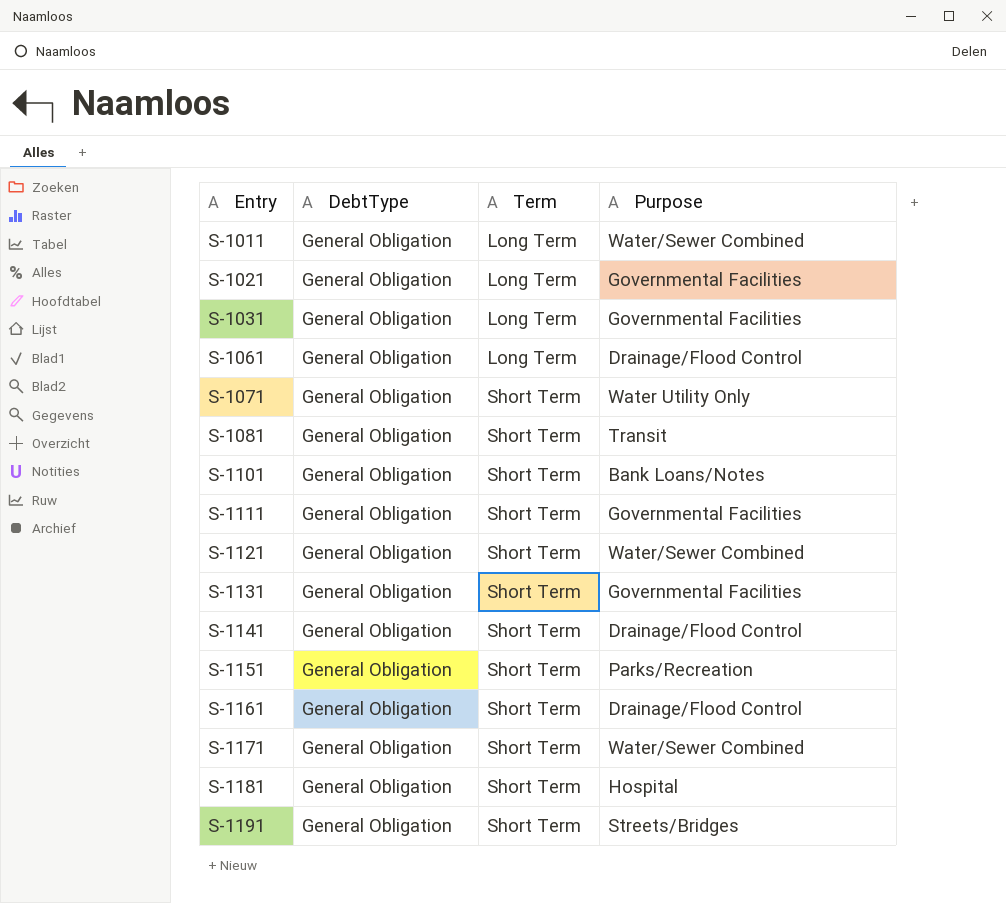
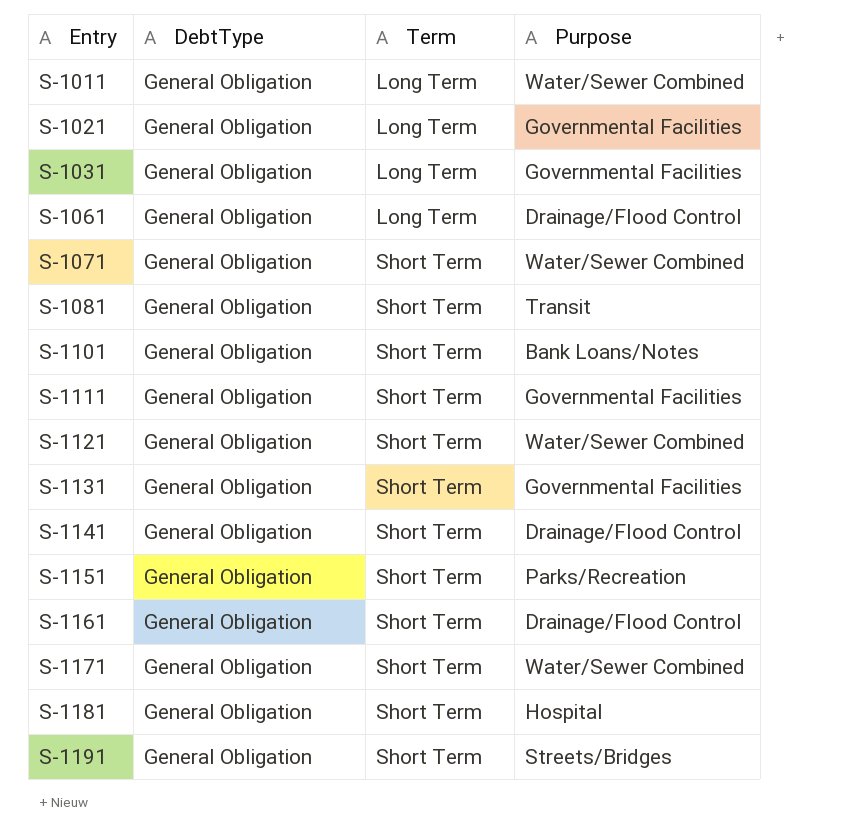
S-1071 | Purpose: Water Utility Only -> Water/Sewer Combined

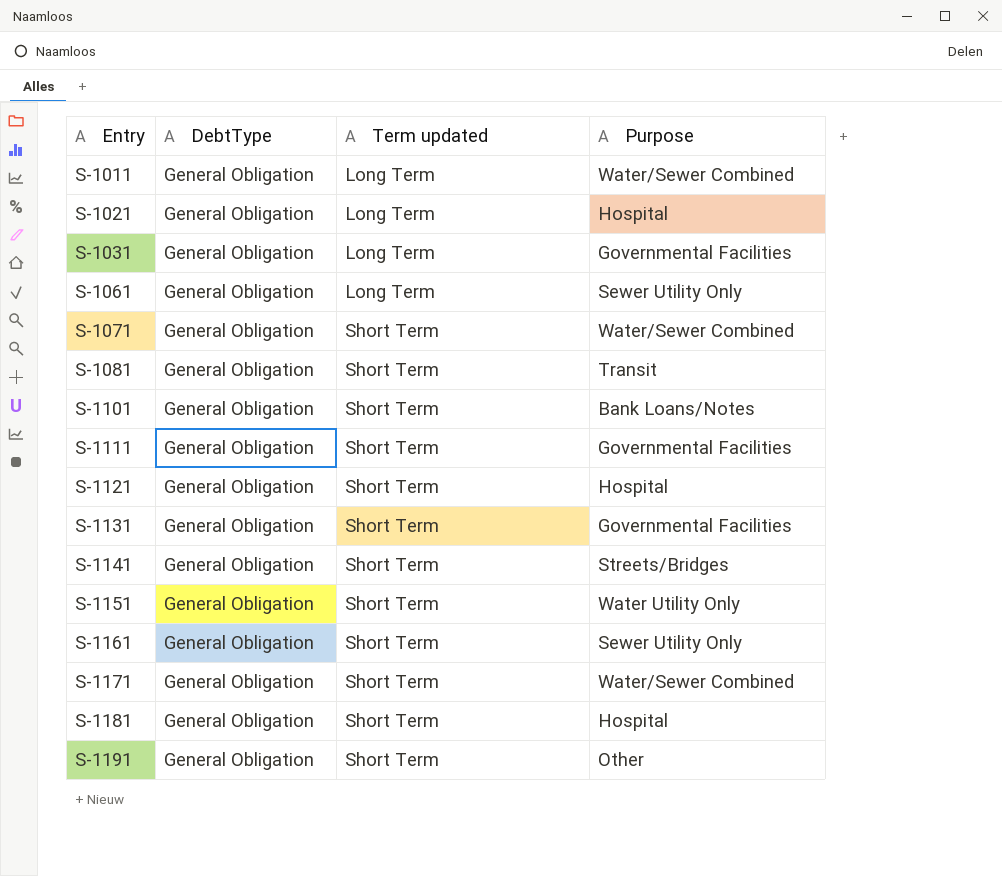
column name: Term -> Term updated
S-1021 | Purpose: Governmental Facilities -> Hospital
S-1061 | Purpose: Drainage/Flood Control -> Sewer Utility Only
S-1121 | Purpose: Water/Sewer Combined -> Hospital
S-1141 | Purpose: Drainage/Flood Control -> Streets/Bridges
S-1151 | Purpose: Parks/Recreation -> Water Utility Only
S-1161 | Purpose: Drainage/Flood Control -> Sewer Utility Only
S-1191 | Purpose: Streets/Bridges -> Other

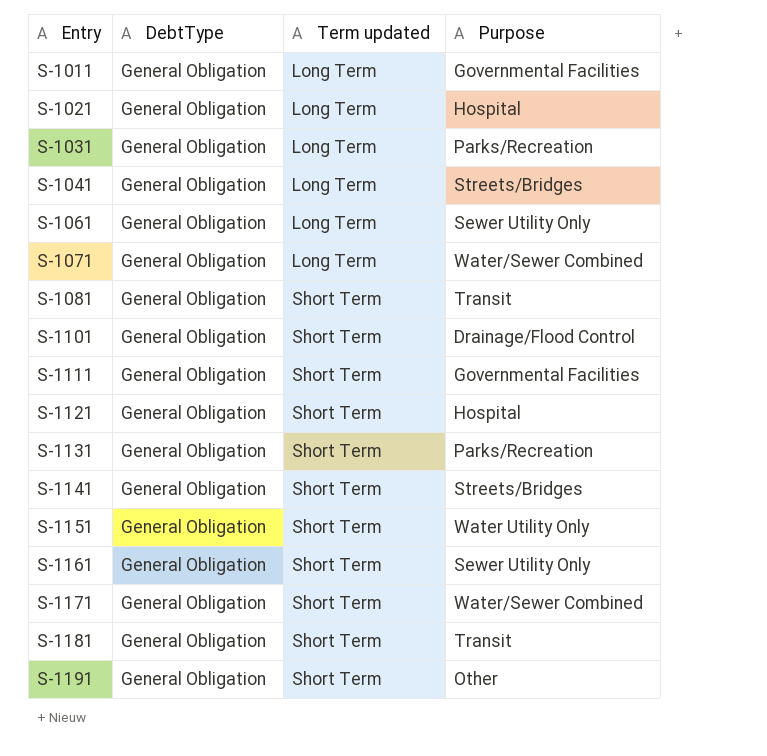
S-1011 | Purpose: Water/Sewer Combined -> Governmental Facilities
S-1031 | Purpose: Governmental Facilities -> Parks/Recreation
row S-1041: none -> General Obligation | Long Term | Streets/Bridges
S-1071 | Term updated: Short Term -> Long Term
S-1101 | Purpose: Bank Loans/Notes -> Drainage/Flood Control
S-1131 | Purpose: Governmental Facilities -> Parks/Recreation
S-1181 | Purpose: Hospital -> Transit

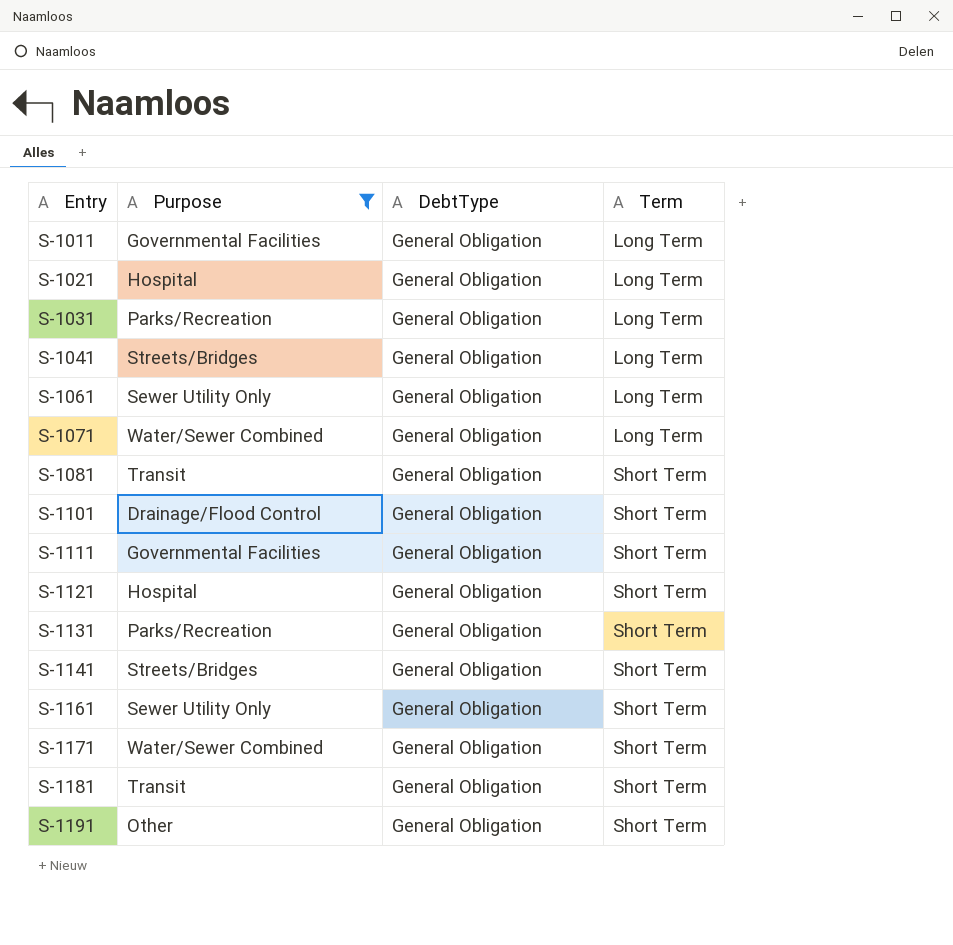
filter: none -> Purpose != Water Utility Only
column Purpose | position: 4 -> 2
column name: Term updated -> Term

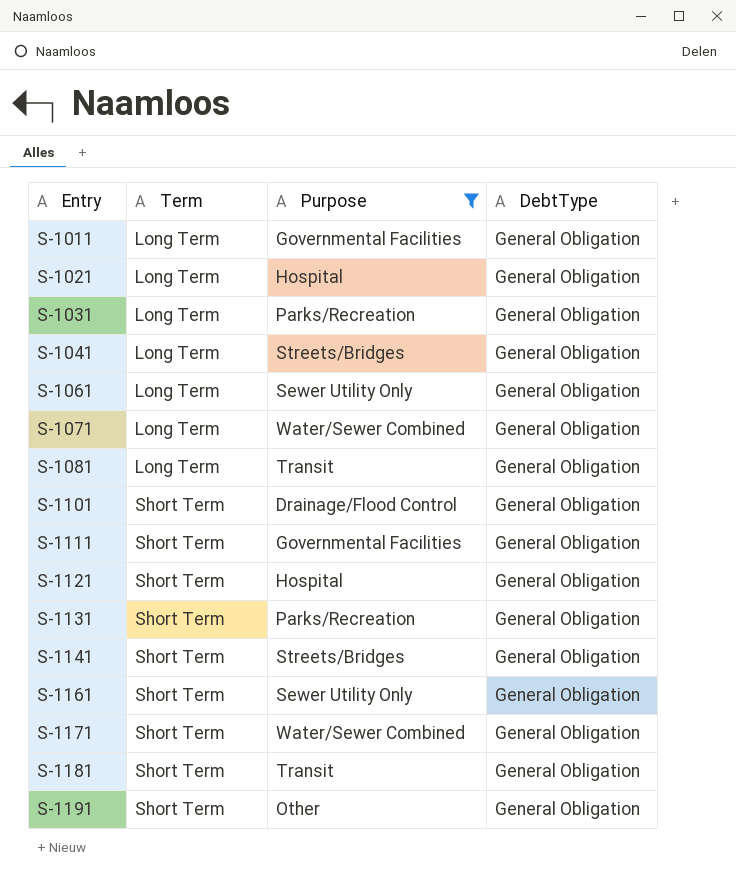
column Term | position: 4 -> 2
S-1081 | Term: Short Term -> Long Term

